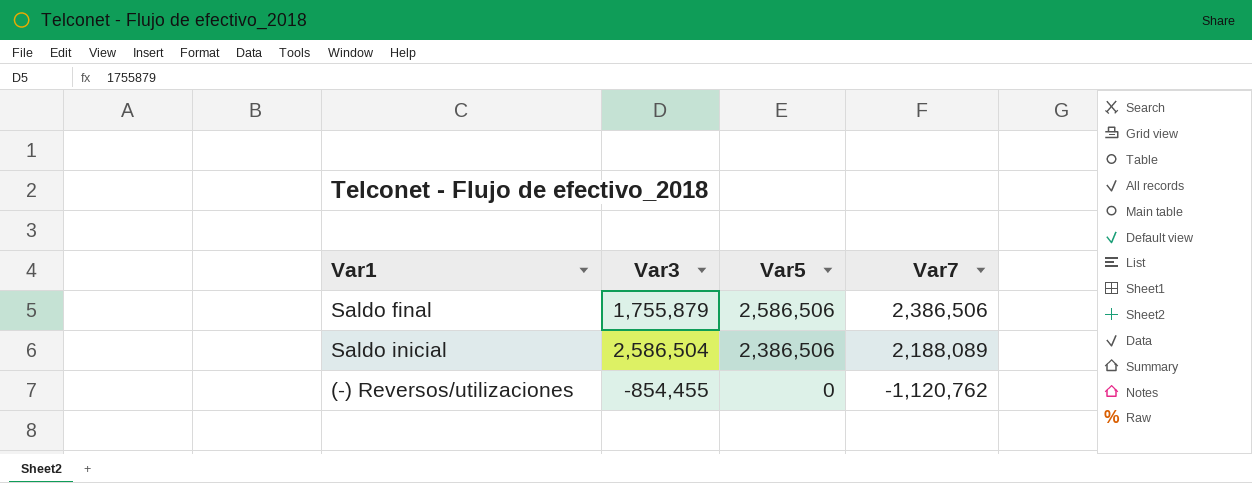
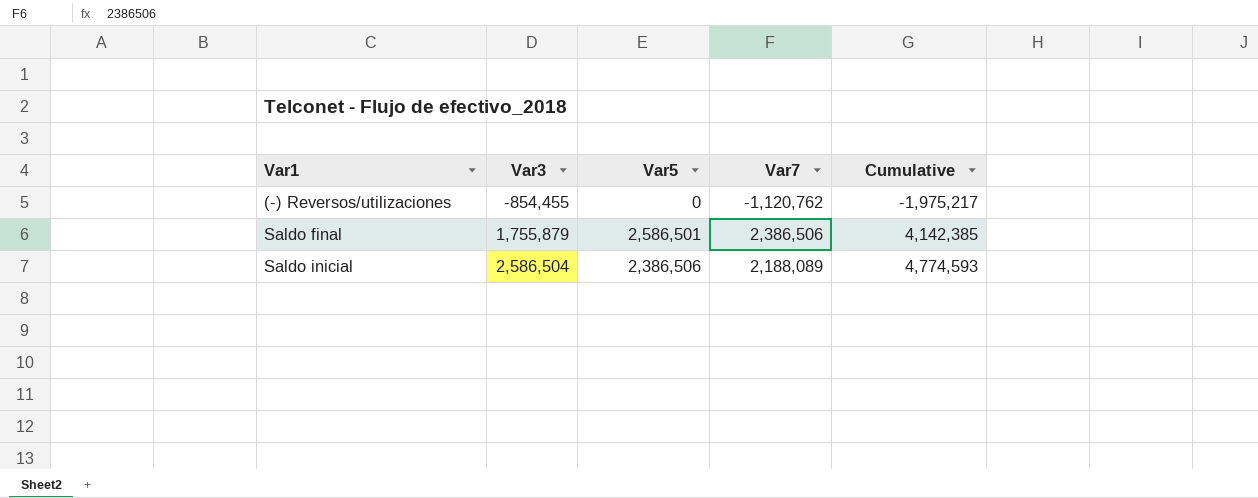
row order: Var5 descending -> Var1 ascending
column Cumulative | formula: none -> [Var3] + [Var7]
Saldo final | Var5: 2,586,506 -> 2,586,501

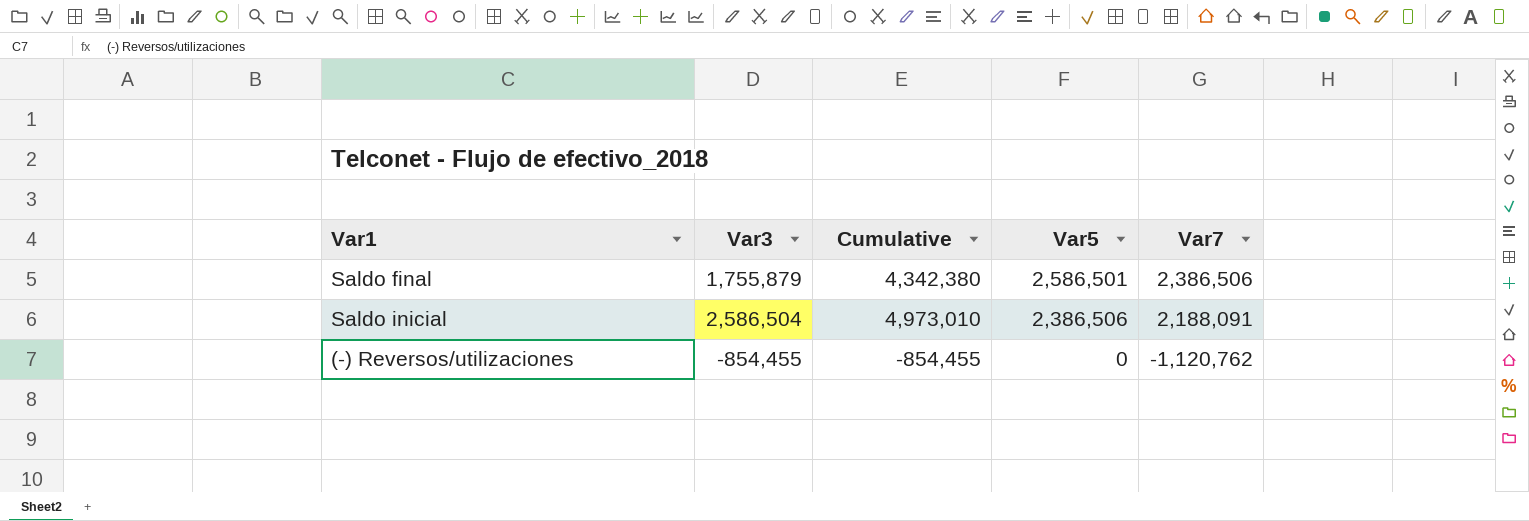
row order: Var1 ascending -> Var5 descending
column Cumulative | formula: [Var3] + [Var7] -> [Var3] + [Var5]
column Cumulative | position: 5 -> 3
Saldo inicial | Var7: 2,188,089 -> 2,188,091

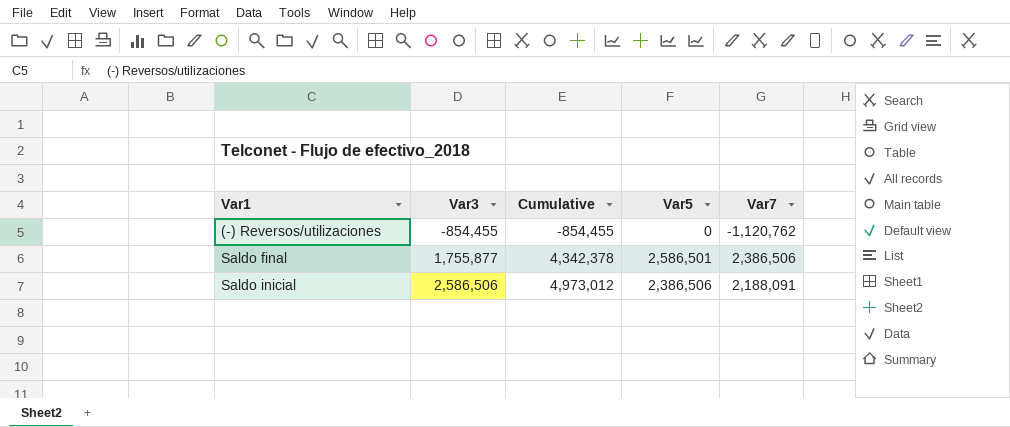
row order: Var5 descending -> Var1 ascending
Saldo final | Var3: 1,755,879 -> 1,755,877
Saldo final | Cumulative: 4,342,380 -> 4,342,378
Saldo inicial | Var3: 2,586,504 -> 2,586,506
Saldo inicial | Cumulative: 4,973,010 -> 4,973,012

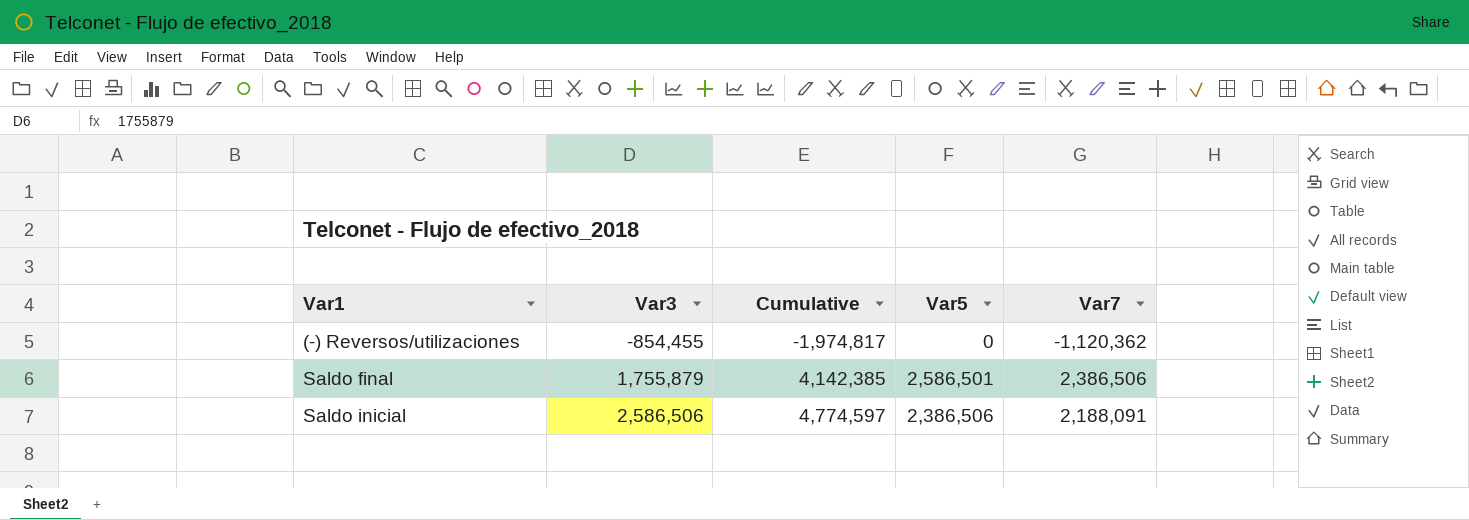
column Cumulative | formula: [Var3] + [Var5] -> [Var3] + [Var7]
(-) Reversos/utilizaciones | Var7: -1,120,762 -> -1,120,362
Saldo final | Var3: 1,755,877 -> 1,755,879

